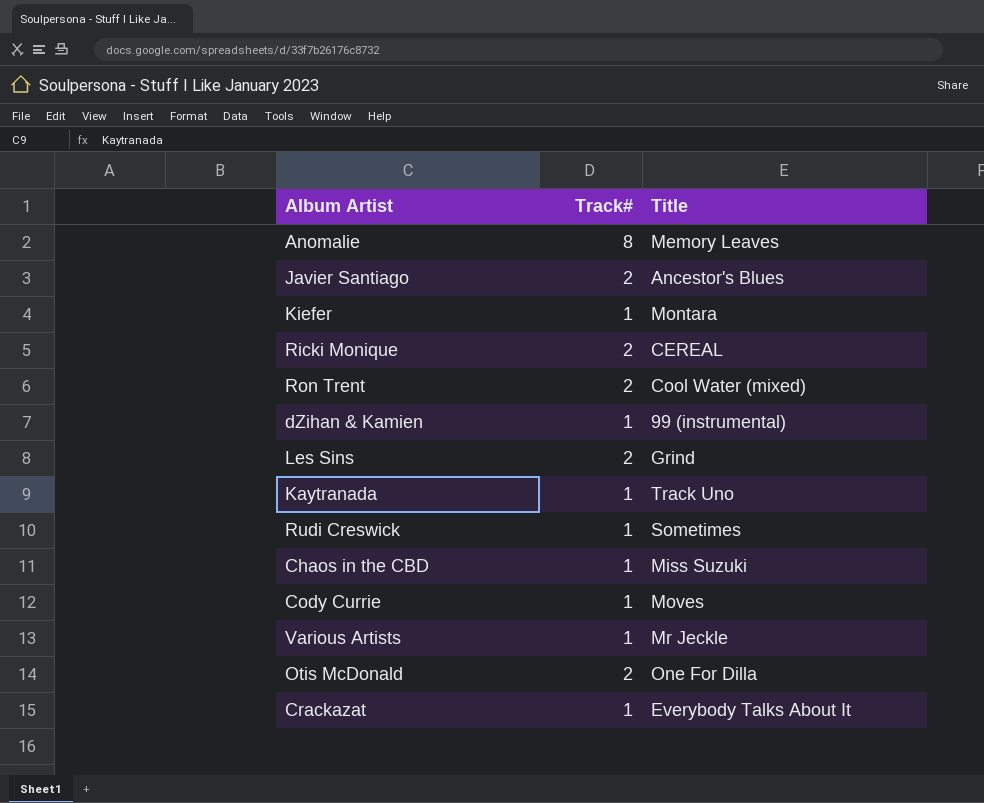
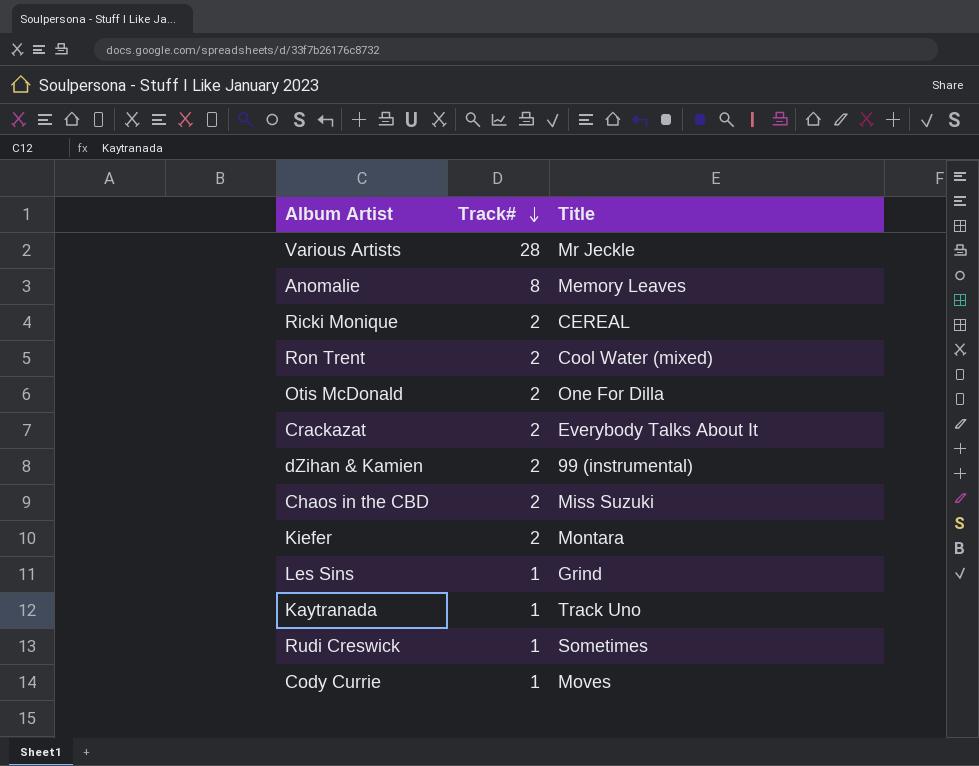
row order: none -> Track# descending
row Javier Santiago: 2 | Ancestor's Blues -> none
Various Artists | Track#: 1 -> 28
Crackazat | Track#: 1 -> 2
dZihan & Kamien | Track#: 1 -> 2
Chaos in the CBD | Track#: 1 -> 2
Kiefer | Track#: 1 -> 2
Les Sins | Track#: 2 -> 1

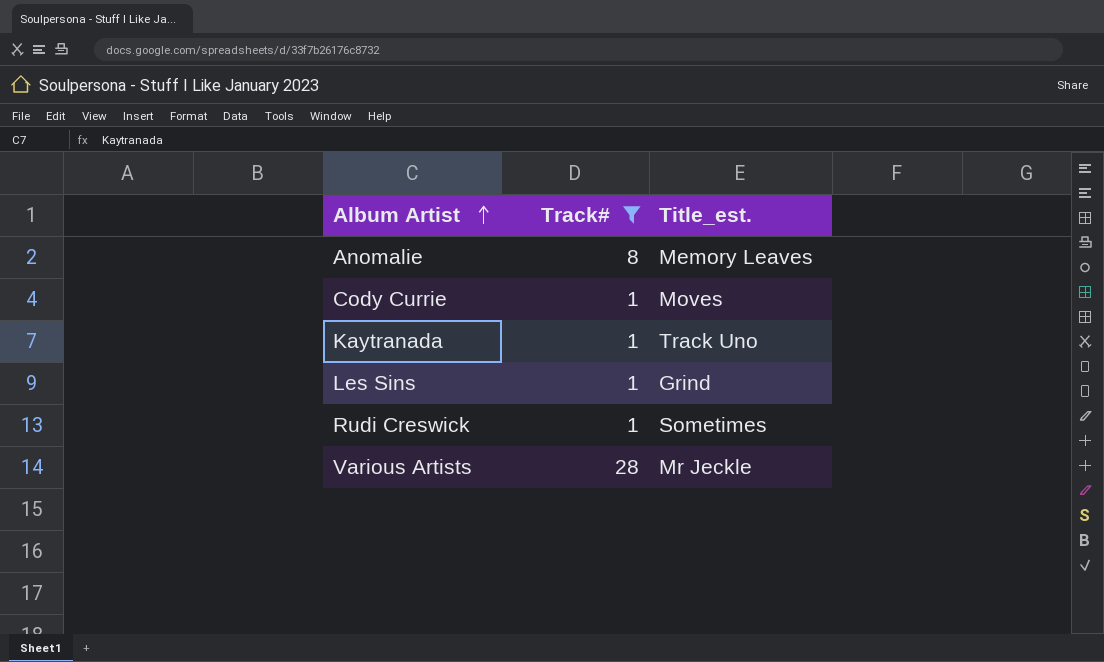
filter: none -> Track# != 2
row order: Track# descending -> Album Artist ascending
column name: Title -> Title_est.

